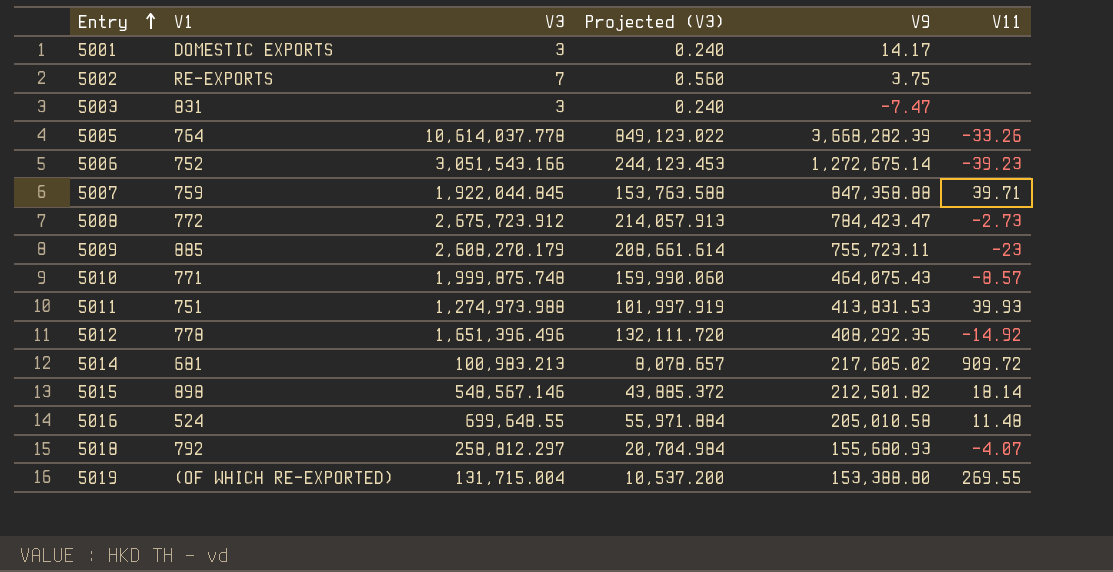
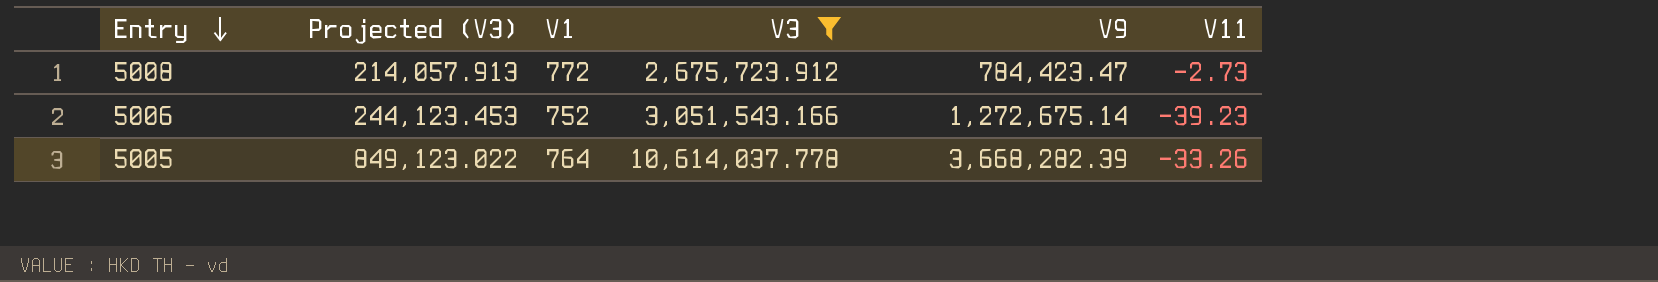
filter: none -> V3 >= 2,675,723.912
row order: Entry ascending -> Entry descending
column Projected (V3) | position: 4 -> 2

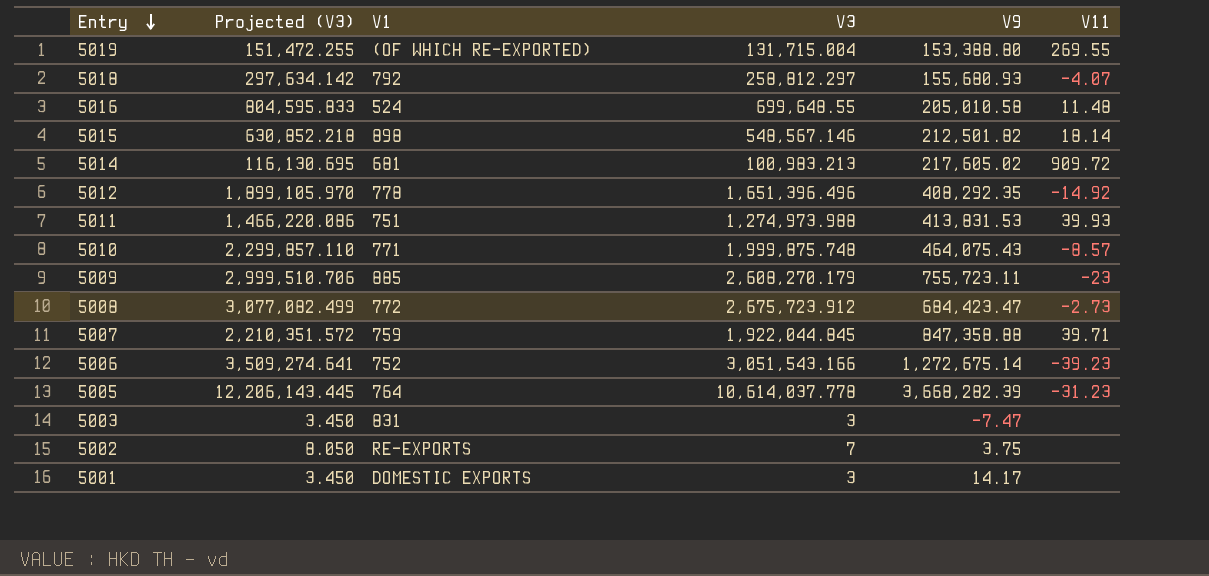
filter: V3 >= 2,675,723.912 -> none
column Projected (V3) | formula: [V3] * 0.08 -> [V3] * 1.15
5008 | V9: 784,423.47 -> 684,423.47
5005 | V11: -33.26 -> -31.23

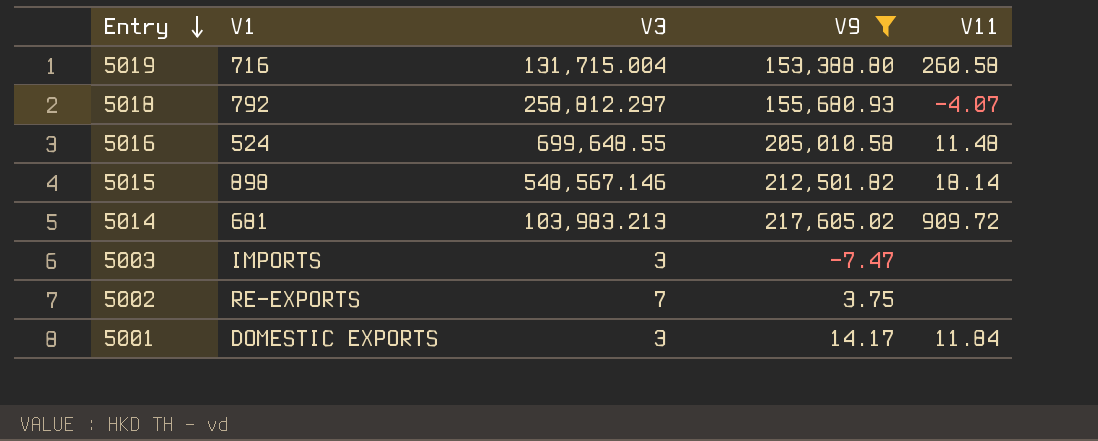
filter: none -> V9 <= 217,605.02
column Projected (V3) | formula: [V3] * 1.15 -> none
5019 | V1: (OF WHICH RE-EXPORTED) -> 716
5019 | V11: 269.55 -> 260.58
5014 | V3: 100,983.213 -> 103,983.213
5003 | V1: 831 -> IMPORTS
5001 | V11: none -> 11.84

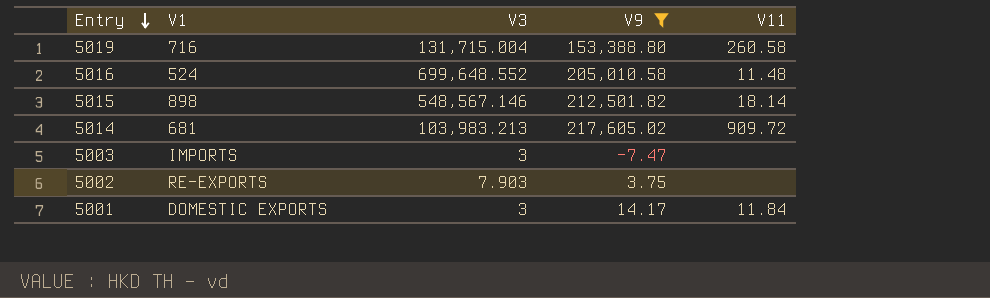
row 5018: 792 | 258,812.297 | 155,680.93 | -4.07 -> none
5016 | V3: 699,648.55 -> 699,648.552
5002 | V3: 7 -> 7.903

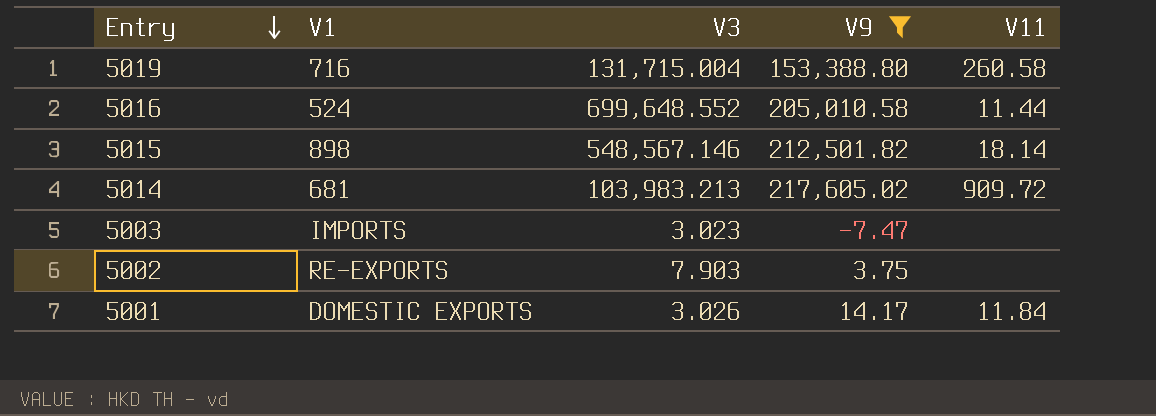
5016 | V11: 11.48 -> 11.44
5003 | V3: 3 -> 3.023
5001 | V3: 3 -> 3.026

